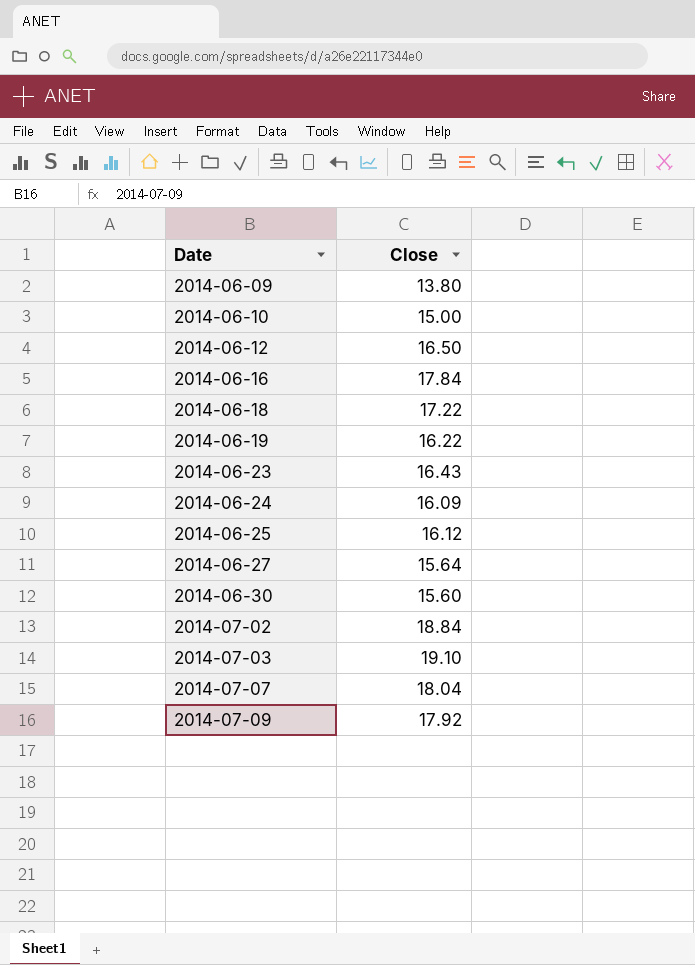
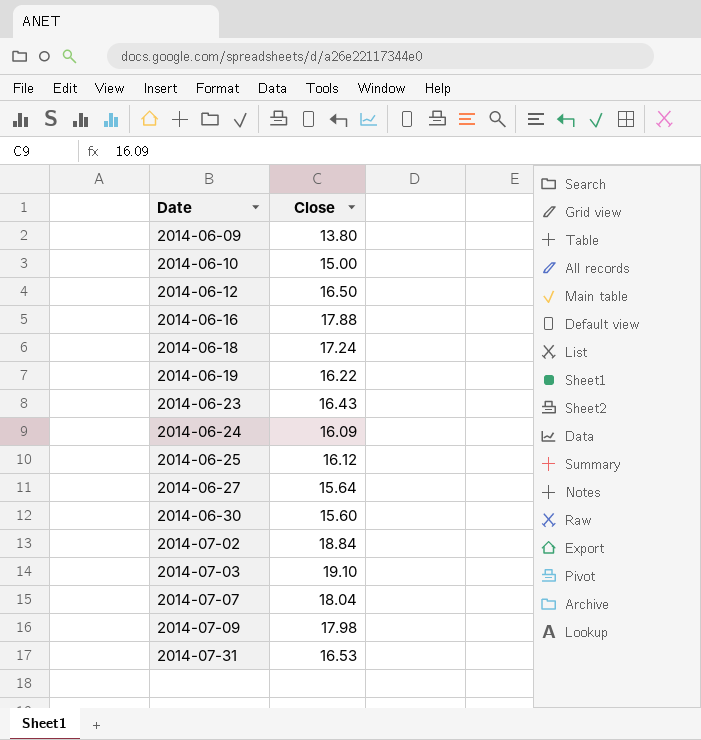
2014-06-16 | Close: 17.84 -> 17.88
2014-06-18 | Close: 17.22 -> 17.24
2014-07-09 | Close: 17.92 -> 17.98
row 2014-07-31: none -> 16.53

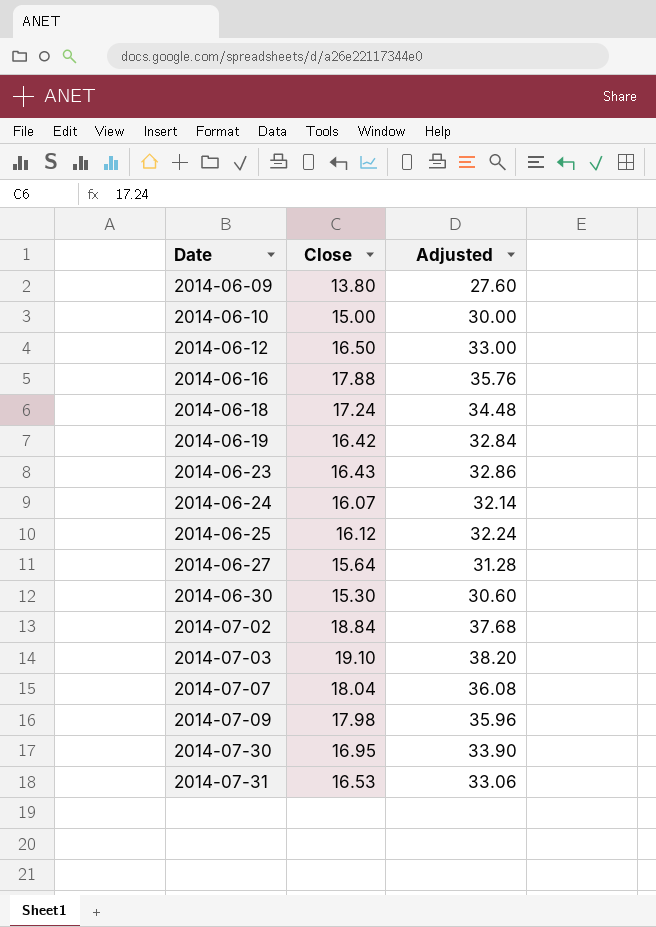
column Adjusted | formula: none -> [Close] * 2
2014-06-19 | Close: 16.22 -> 16.42
2014-06-24 | Close: 16.09 -> 16.07
2014-06-30 | Close: 15.60 -> 15.30
row 2014-07-30: none -> 16.95 | 33.90

